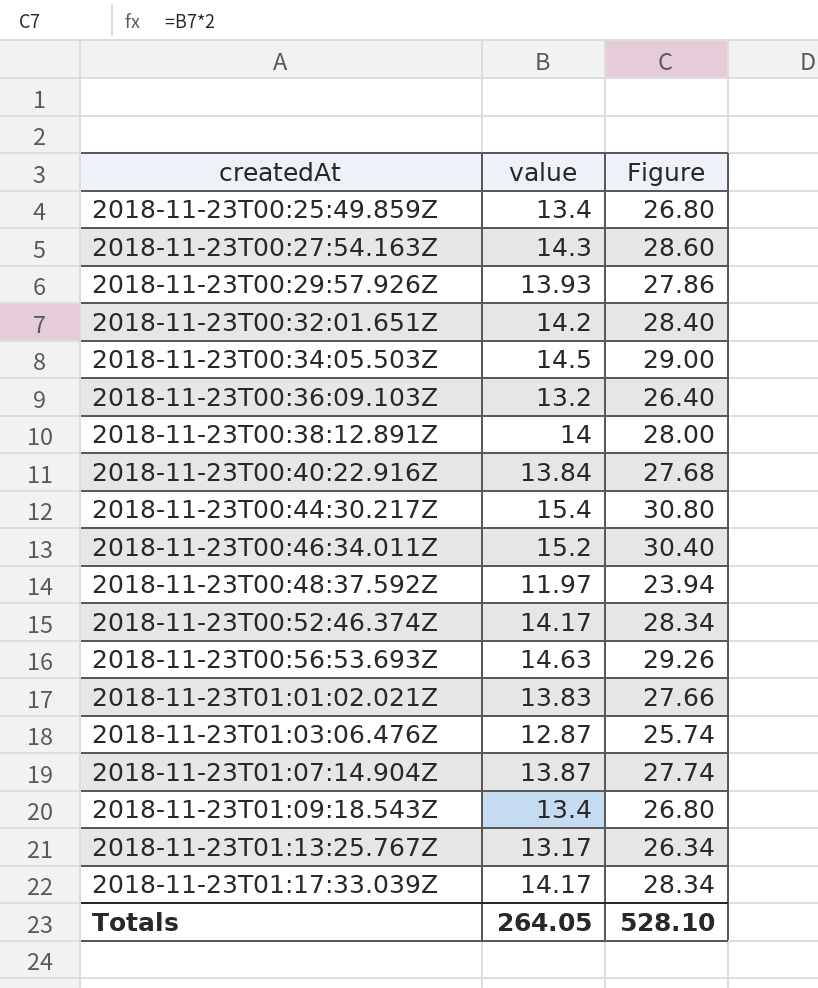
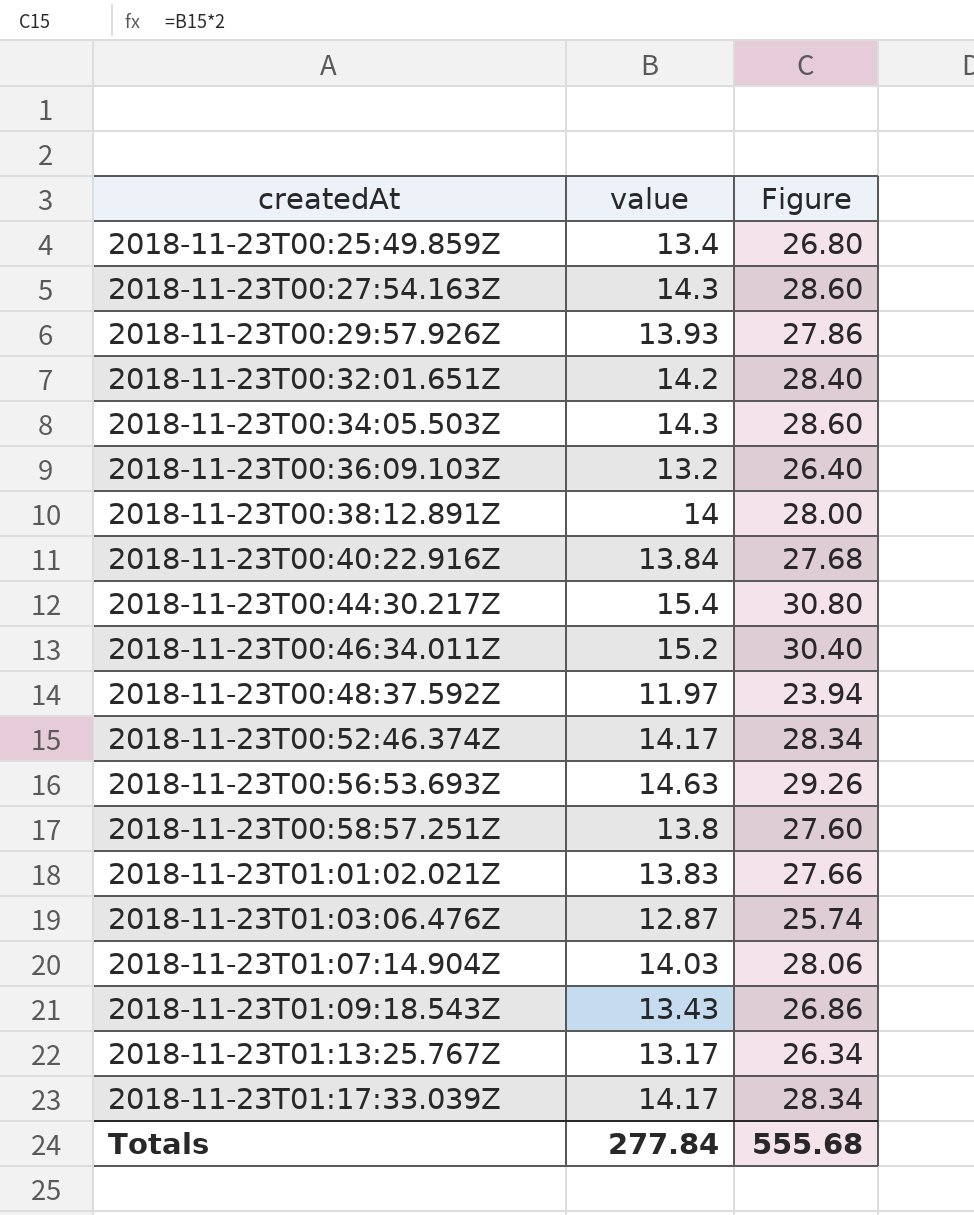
2018-11-23T00:34:05.503Z | value: 14.5 -> 14.3
2018-11-23T00:34:05.503Z | Figure: 29.00 -> 28.60
row 2018-11-23T00:58:57.251Z: none -> 13.8 | 27.60
2018-11-23T01:07:14.904Z | value: 13.87 -> 14.03
2018-11-23T01:07:14.904Z | Figure: 27.74 -> 28.06
2018-11-23T01:09:18.543Z | value: 13.4 -> 13.43
2018-11-23T01:09:18.543Z | Figure: 26.80 -> 26.86
Totals | value: 264.05 -> 277.84
Totals | Figure: 528.10 -> 555.68

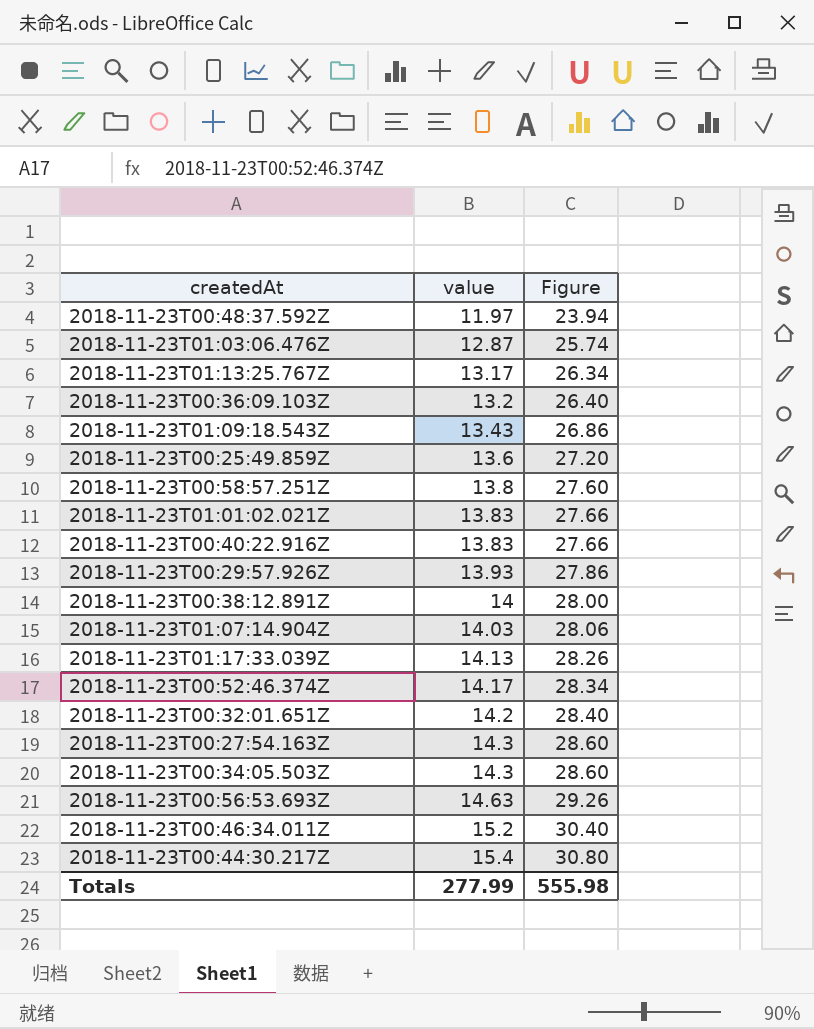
row order: createdAt ascending -> value ascending
2018-11-23T00:25:49.859Z | value: 13.4 -> 13.6
2018-11-23T00:25:49.859Z | Figure: 26.80 -> 27.20
2018-11-23T00:40:22.916Z | value: 13.84 -> 13.83
2018-11-23T00:40:22.916Z | Figure: 27.68 -> 27.66
2018-11-23T01:17:33.039Z | value: 14.17 -> 14.13
2018-11-23T01:17:33.039Z | Figure: 28.34 -> 28.26
Totals | value: 277.84 -> 277.99
Totals | Figure: 555.68 -> 555.98

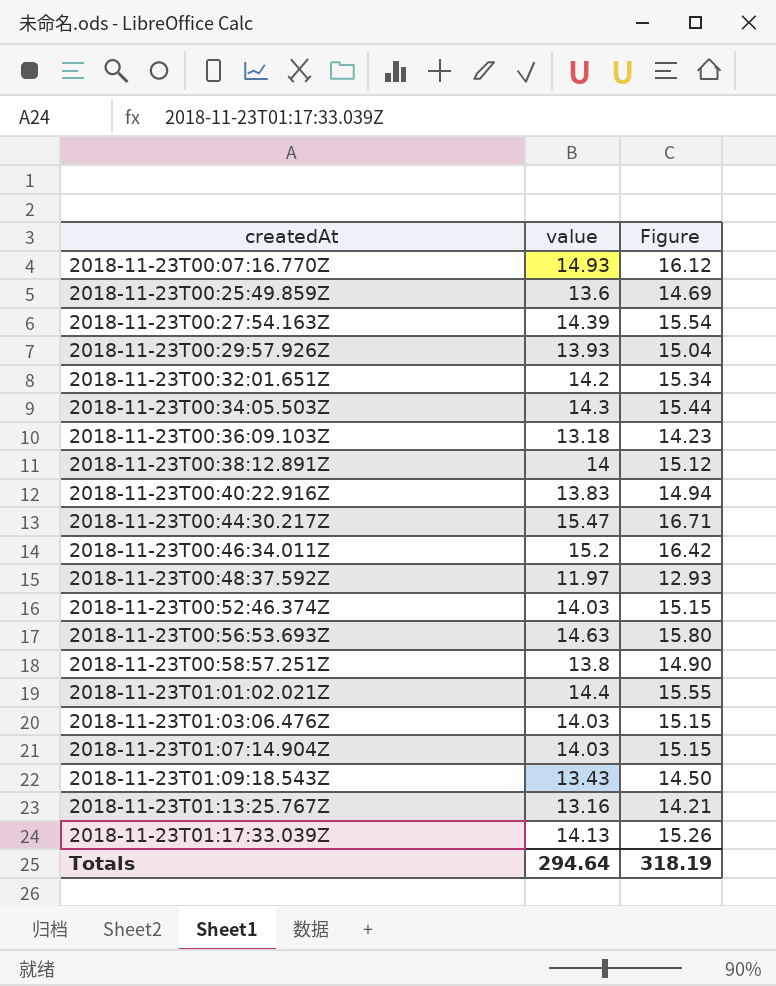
row order: value ascending -> createdAt ascending
column Figure | formula: [value] * 2 -> [value] * 1.08
row 2018-11-23T00:07:16.770Z: none -> 14.93 | 16.12
2018-11-23T00:27:54.163Z | value: 14.3 -> 14.39
2018-11-23T00:36:09.103Z | value: 13.2 -> 13.18
2018-11-23T00:44:30.217Z | value: 15.4 -> 15.47
2018-11-23T00:52:46.374Z | value: 14.17 -> 14.03
2018-11-23T01:01:02.021Z | value: 13.83 -> 14.4
2018-11-23T01:03:06.476Z | value: 12.87 -> 14.03
2018-11-23T01:13:25.767Z | value: 13.17 -> 13.16
Totals | value: 277.99 -> 294.64
Totals | Figure: 555.98 -> 318.19

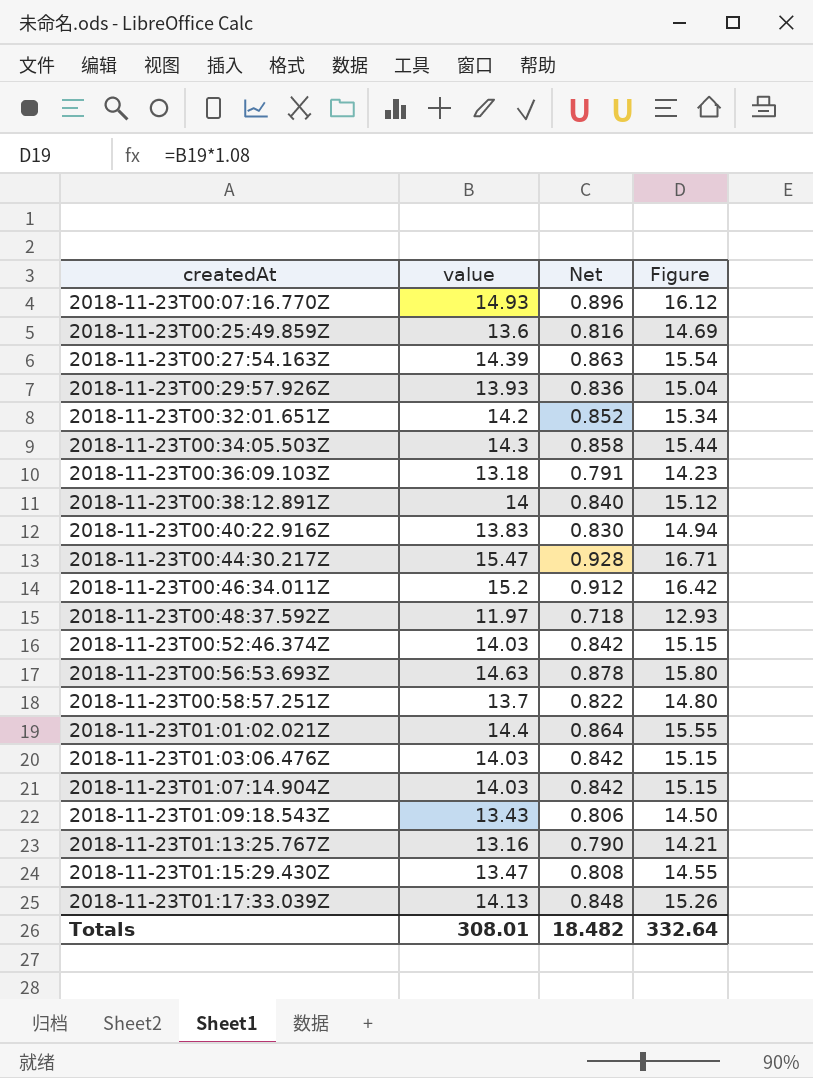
column Net | formula: none -> [value] * 0.06
2018-11-23T00:58:57.251Z | value: 13.8 -> 13.7
2018-11-23T00:58:57.251Z | Figure: 14.90 -> 14.80
row 2018-11-23T01:15:29.430Z: none -> 13.47 | 0.808 | 14.55
Totals | value: 294.64 -> 308.01
Totals | Figure: 318.19 -> 332.64

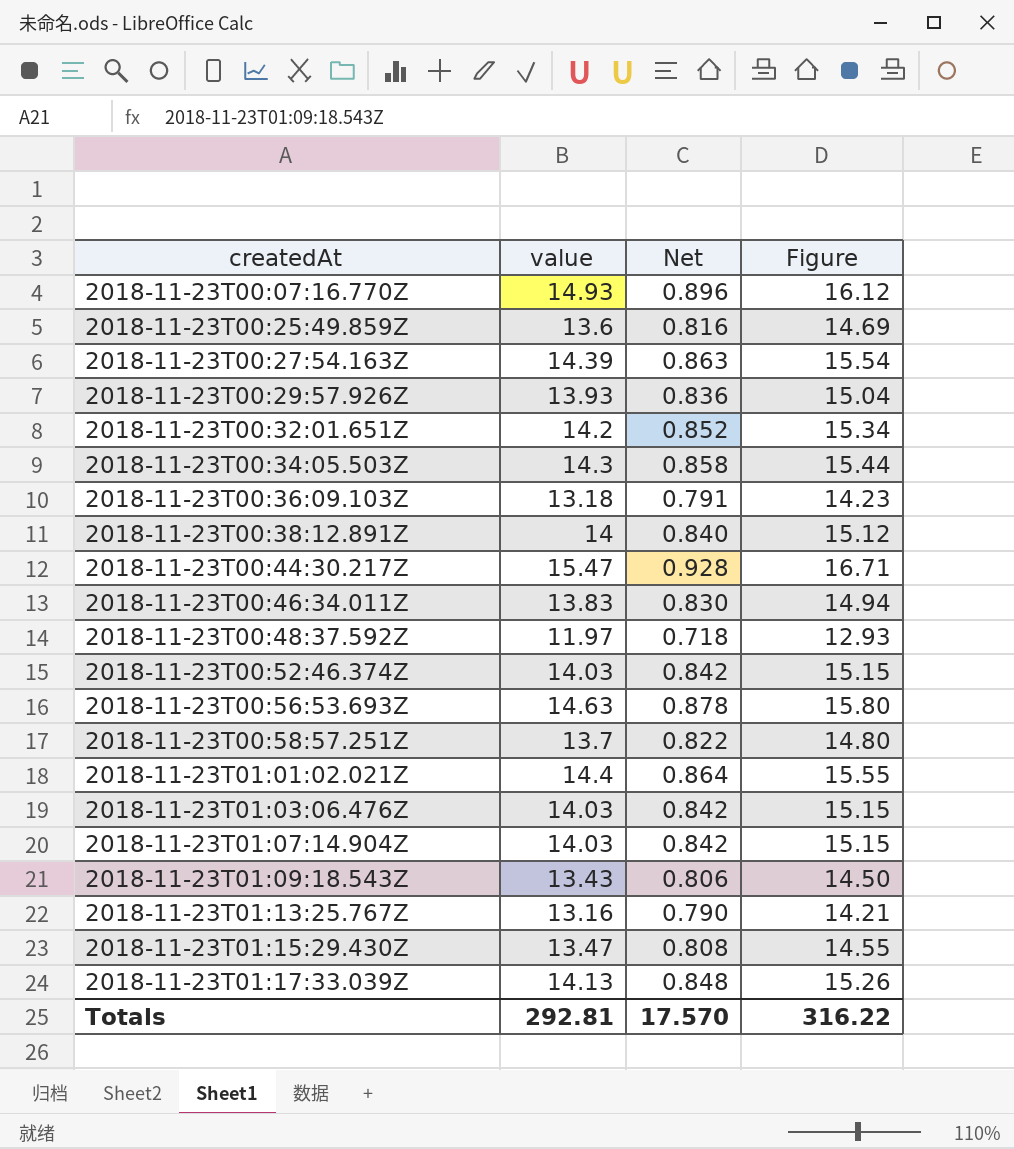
row 2018-11-23T00:40:22.916Z: 13.83 | 0.830 | 14.94 -> none
2018-11-23T00:46:34.011Z | value: 15.2 -> 13.83
2018-11-23T00:46:34.011Z | Net: 0.912 -> 0.830
2018-11-23T00:46:34.011Z | Figure: 16.42 -> 14.94
Totals | value: 308.01 -> 292.81
Totals | Net: 18.482 -> 17.570
Totals | Figure: 332.64 -> 316.22

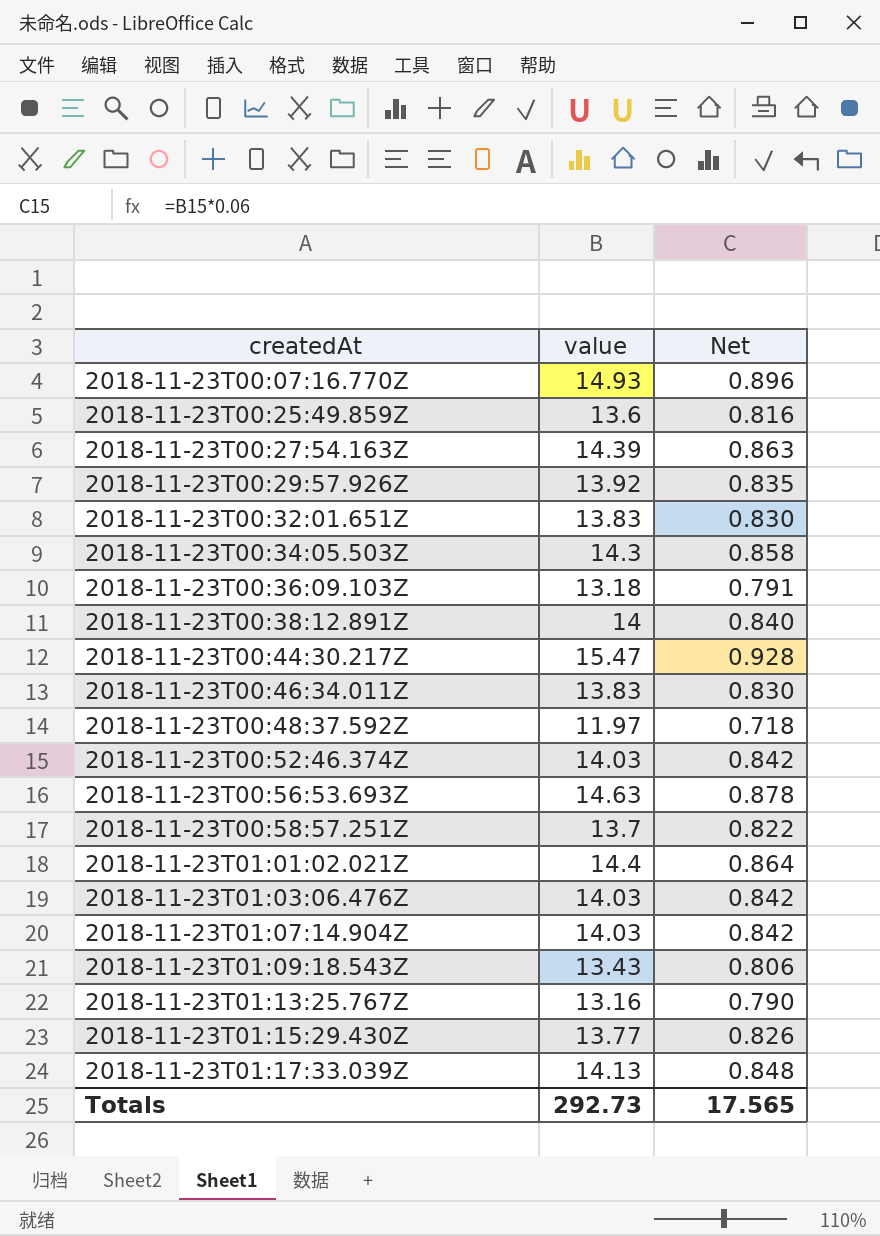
column Figure | formula: [value] * 1.08 -> none
2018-11-23T00:29:57.926Z | value: 13.93 -> 13.92
2018-11-23T00:29:57.926Z | Net: 0.836 -> 0.835
2018-11-23T00:32:01.651Z | value: 14.2 -> 13.83
2018-11-23T00:32:01.651Z | Net: 0.852 -> 0.830
2018-11-23T01:15:29.430Z | value: 13.47 -> 13.77
2018-11-23T01:15:29.430Z | Net: 0.808 -> 0.826
Totals | value: 292.81 -> 292.73
Totals | Net: 17.570 -> 17.565

